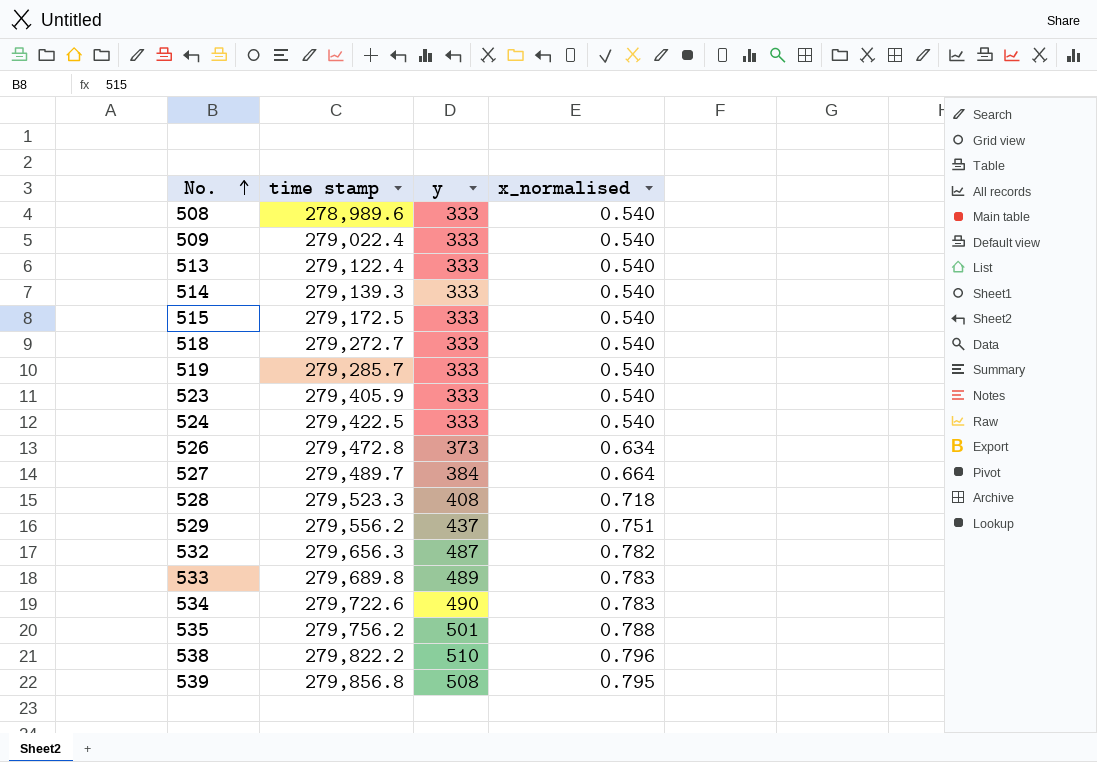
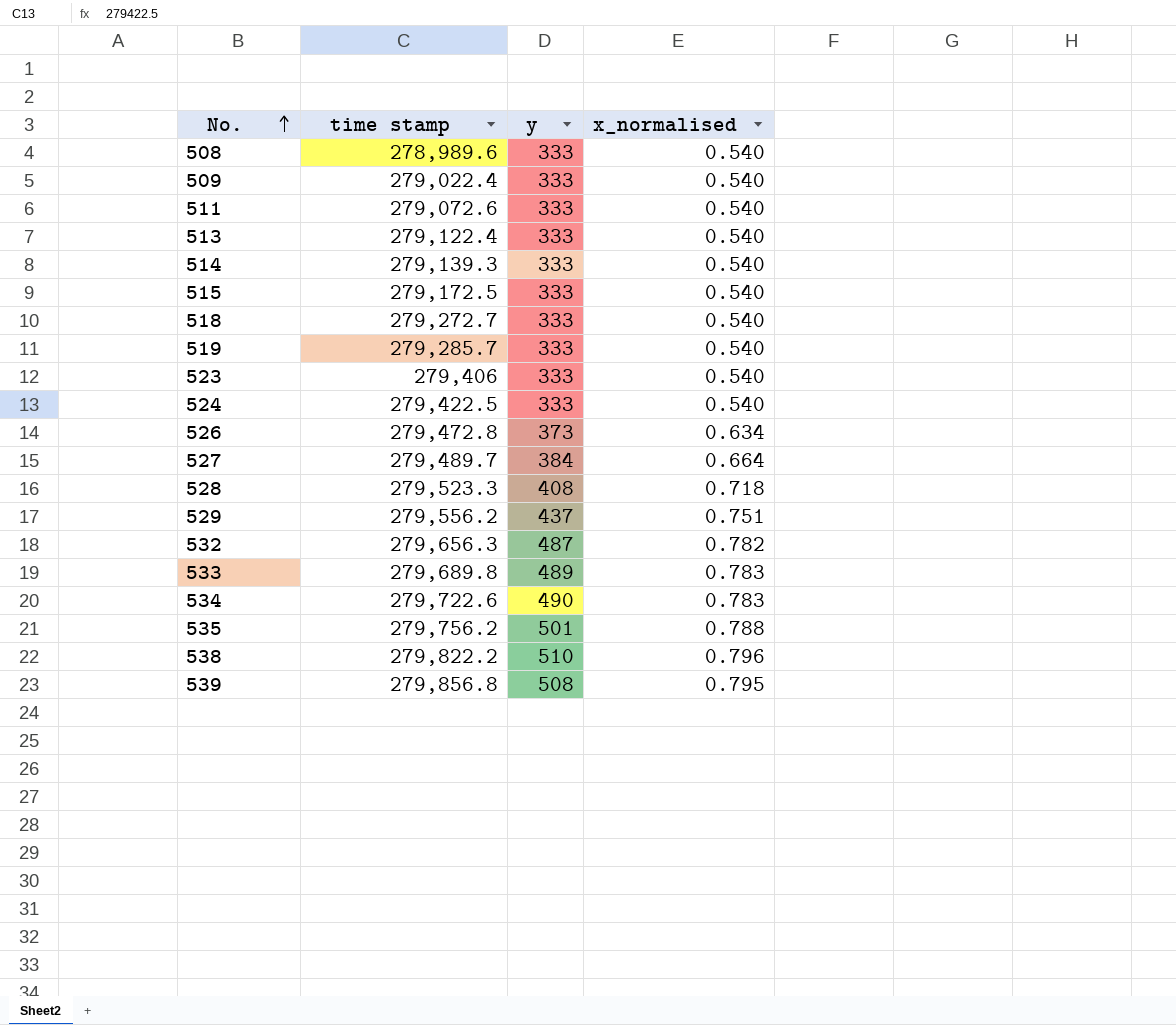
row 511: none -> 279,072.6 | 333 | 0.540
523 | time stamp: 279,405.9 -> 279,406

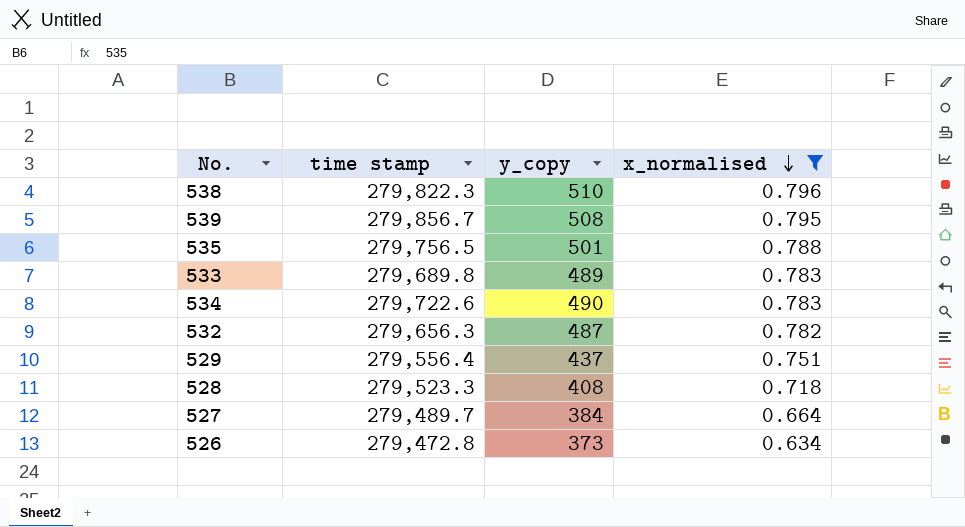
filter: none -> x_normalised != 0.540
row order: No. ascending -> x_normalised descending
column name: y -> y_copy
538 | time stamp: 279,822.2 -> 279,822.3
539 | time stamp: 279,856.8 -> 279,856.7
535 | time stamp: 279,756.2 -> 279,756.5
529 | time stamp: 279,556.2 -> 279,556.4

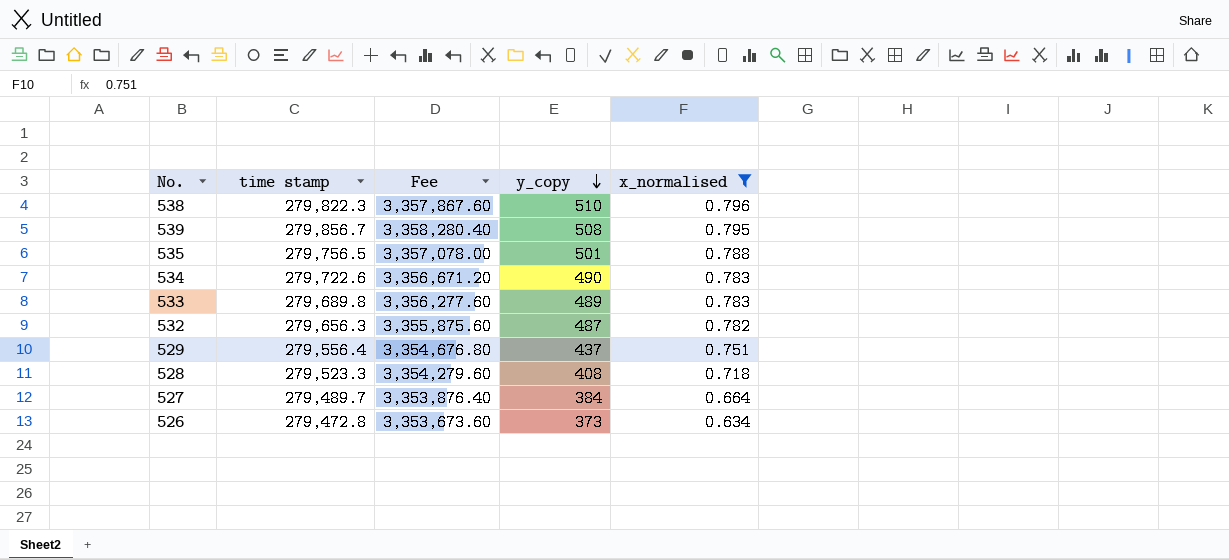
row order: x_normalised descending -> y_copy descending
column Fee | formula: none -> [time stamp] * 12

